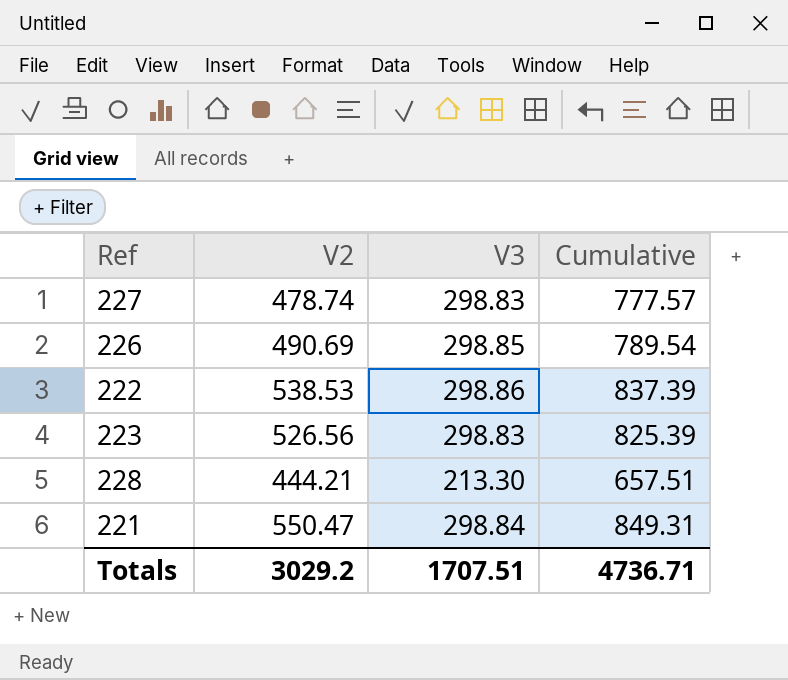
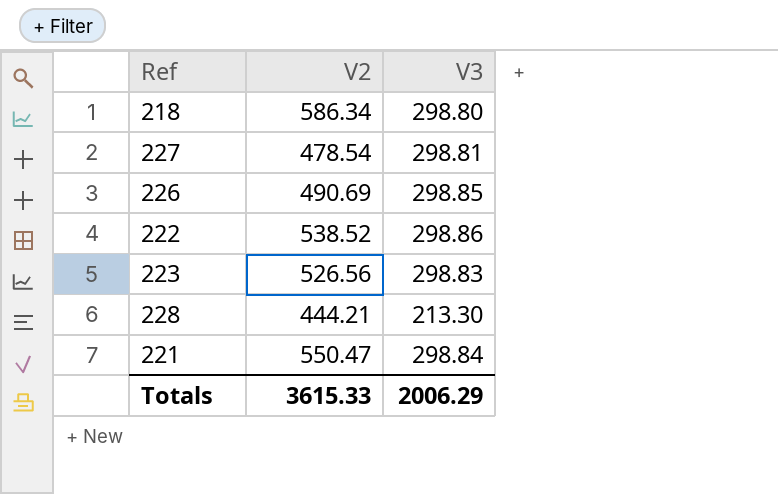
column Cumulative | formula: [V2] + [V3] -> none
row 218: none -> 586.34 | 298.80
227 | V2: 478.74 -> 478.54
227 | V3: 298.83 -> 298.81
222 | V2: 538.53 -> 538.52
Totals | V2: 3029.2 -> 3615.33
Totals | V3: 1707.51 -> 2006.29

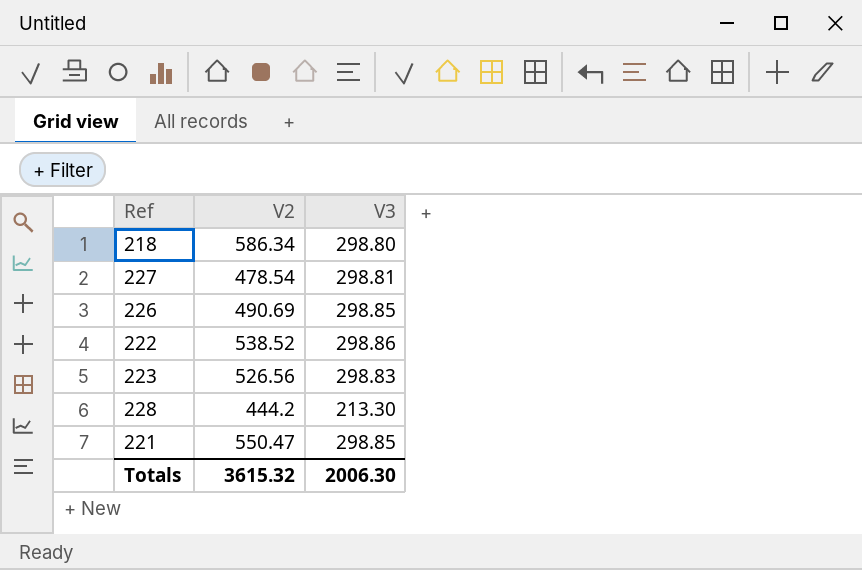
228 | V2: 444.21 -> 444.2
221 | V3: 298.84 -> 298.85
Totals | V2: 3615.33 -> 3615.32
Totals | V3: 2006.29 -> 2006.30

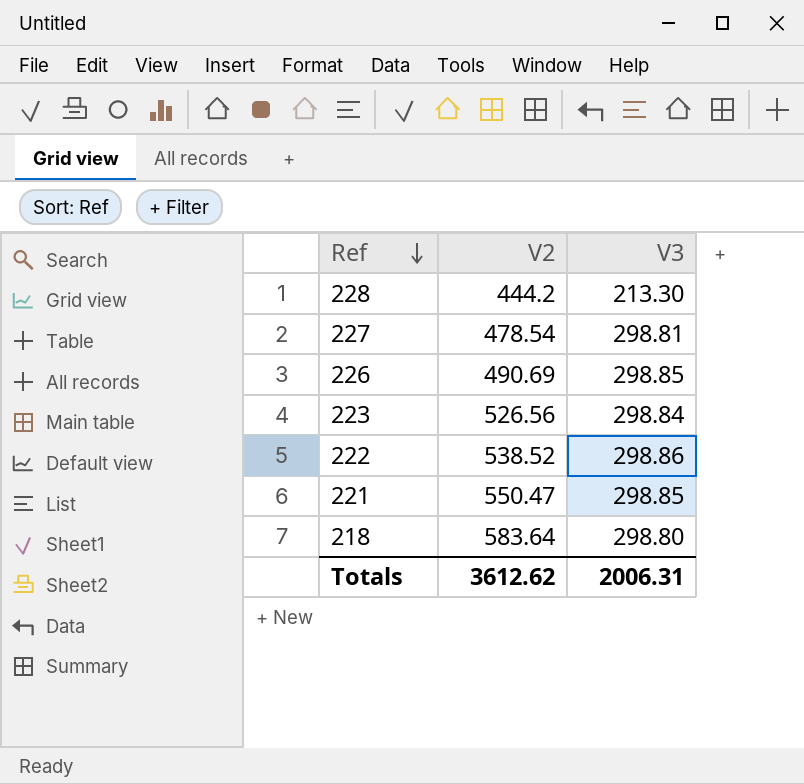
row order: none -> Ref descending
223 | V3: 298.83 -> 298.84
218 | V2: 586.34 -> 583.64
Totals | V2: 3615.32 -> 3612.62
Totals | V3: 2006.30 -> 2006.31

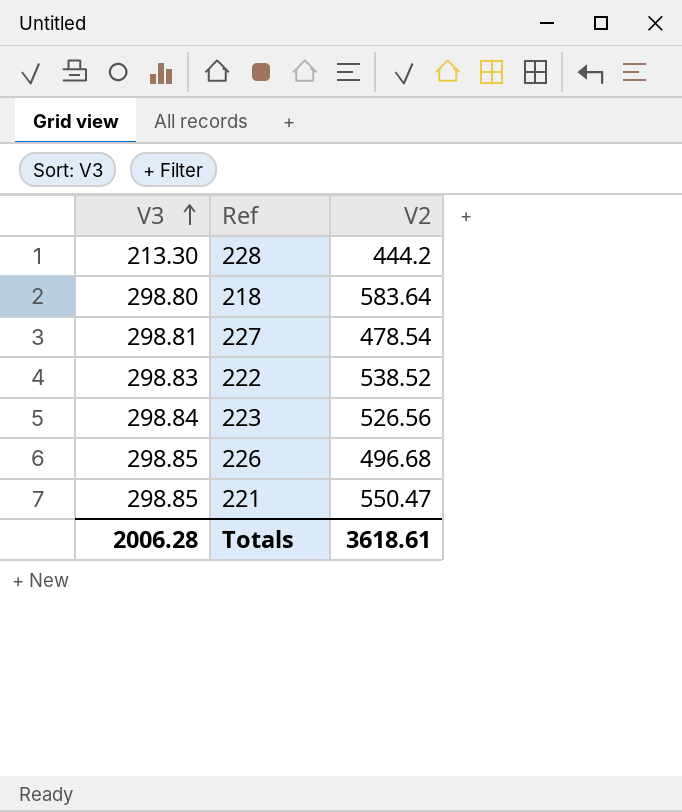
row order: Ref descending -> V3 ascending
column V3 | position: 3 -> 1
222 | V3: 298.86 -> 298.83
226 | V2: 490.69 -> 496.68
Totals | V3: 2006.31 -> 2006.28
Totals | V2: 3612.62 -> 3618.61

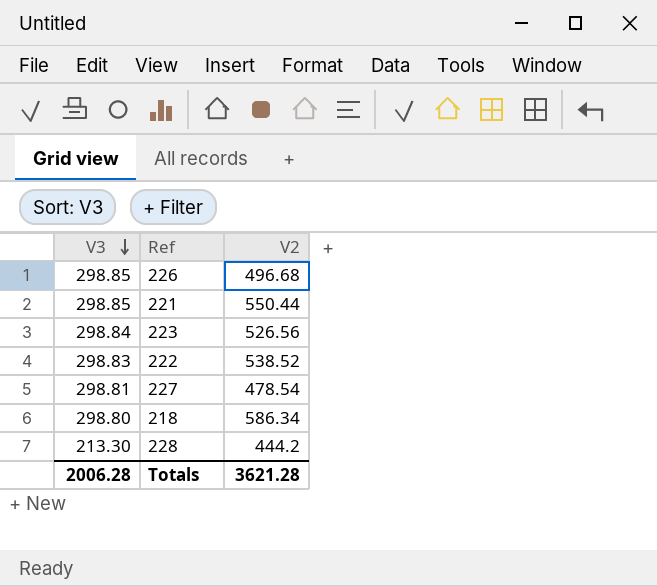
row order: V3 ascending -> V3 descending
221 | V2: 550.47 -> 550.44
218 | V2: 583.64 -> 586.34
Totals | V2: 3618.61 -> 3621.28

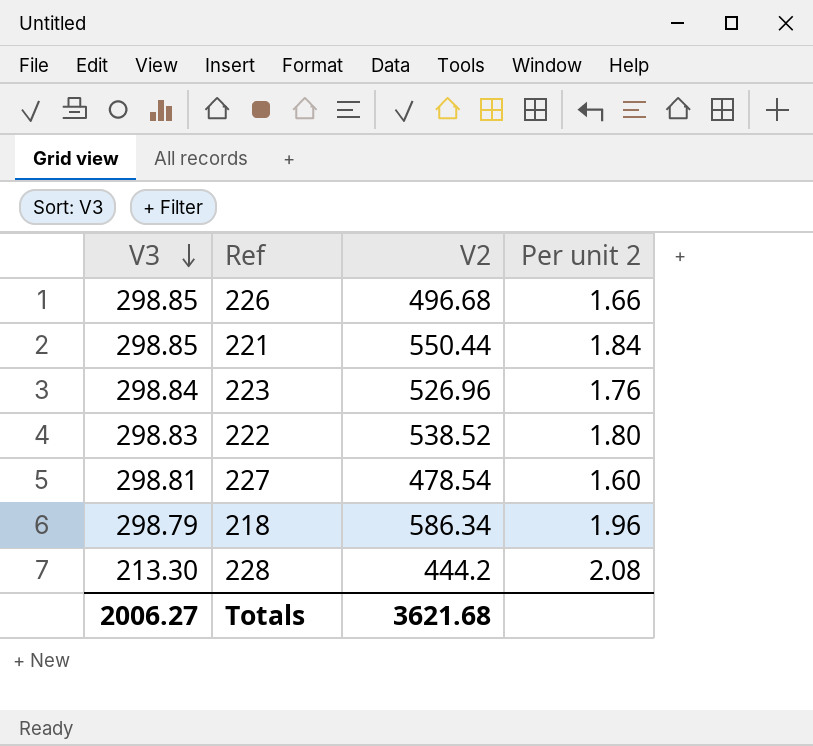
column Per unit 2 | formula: none -> [V2] / [V3]
223 | V2: 526.56 -> 526.96
218 | V3: 298.80 -> 298.79
Totals | V3: 2006.28 -> 2006.27
Totals | V2: 3621.28 -> 3621.68

